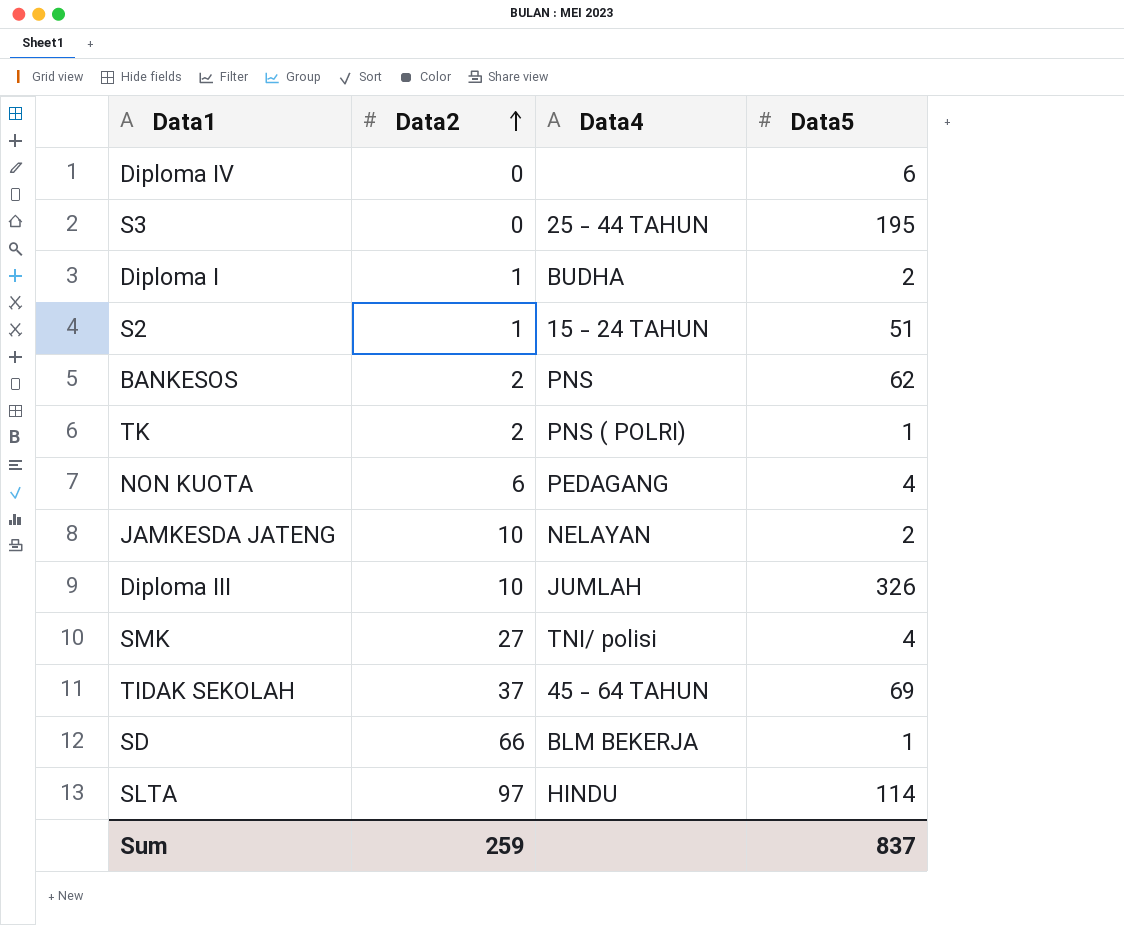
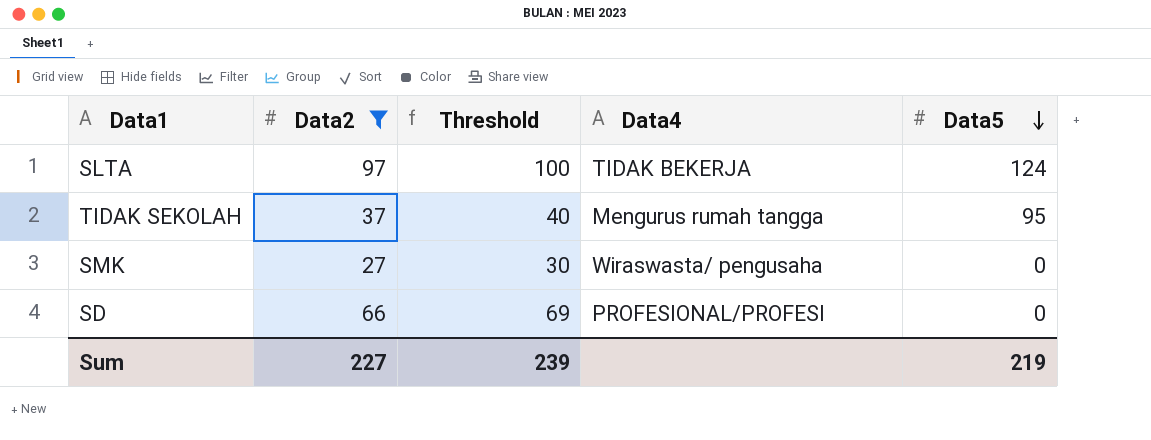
filter: none -> Data2 >= 27
row order: Data2 ascending -> Data5 descending
column Threshold | formula: none -> [Data2] + 3
SLTA | Data4: HINDU -> TIDAK BEKERJA
SLTA | Data5: 114 -> 124
TIDAK SEKOLAH | Data4: 45 - 64 TAHUN -> Mengurus rumah tangga
TIDAK SEKOLAH | Data5: 69 -> 95
SMK | Data4: TNI/ polisi -> Wiraswasta/ pengusaha
SMK | Data5: 4 -> 0
SD | Data4: BLM BEKERJA -> PROFESIONAL/PROFESI
SD | Data5: 1 -> 0
Sum | Data2: 259 -> 227
Sum | Data5: 837 -> 219

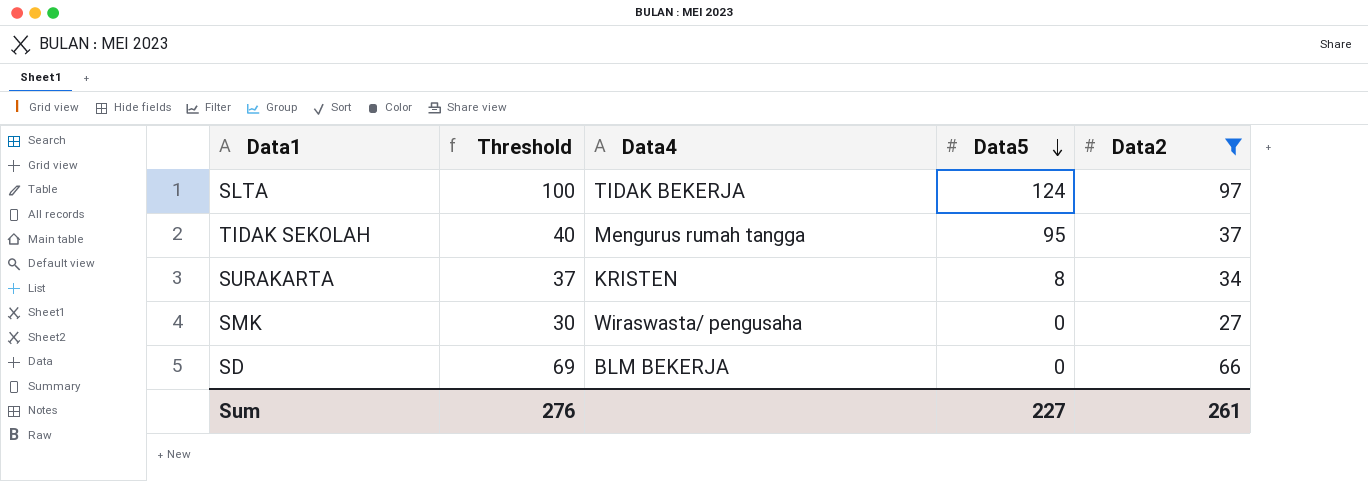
column Data2 | position: 2 -> 5
row SURAKARTA: none -> 37 | KRISTEN | 8 | 34
SD | Data4: PROFESIONAL/PROFESI -> BLM BEKERJA
Sum | Threshold: 239 -> 276
Sum | Data5: 219 -> 227
Sum | Data2: 227 -> 261

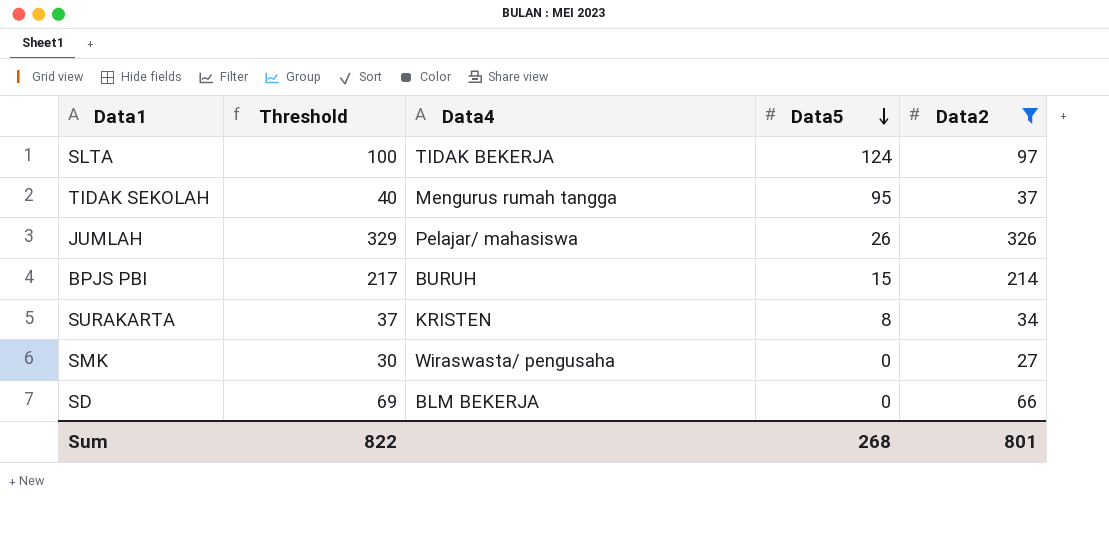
row JUMLAH: none -> 329 | Pelajar/ mahasiswa | 26 | 326
row BPJS PBI: none -> 217 | BURUH | 15 | 214
Sum | Threshold: 276 -> 822
Sum | Data5: 227 -> 268
Sum | Data2: 261 -> 801

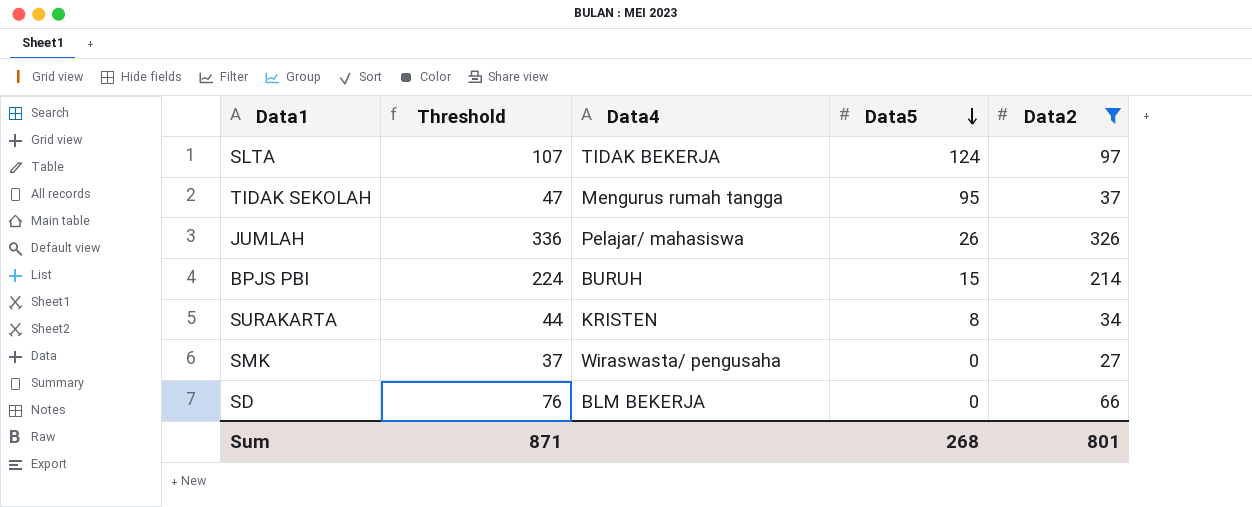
column Threshold | formula: [Data2] + 3 -> [Data2] + 10
Sum | Threshold: 822 -> 871

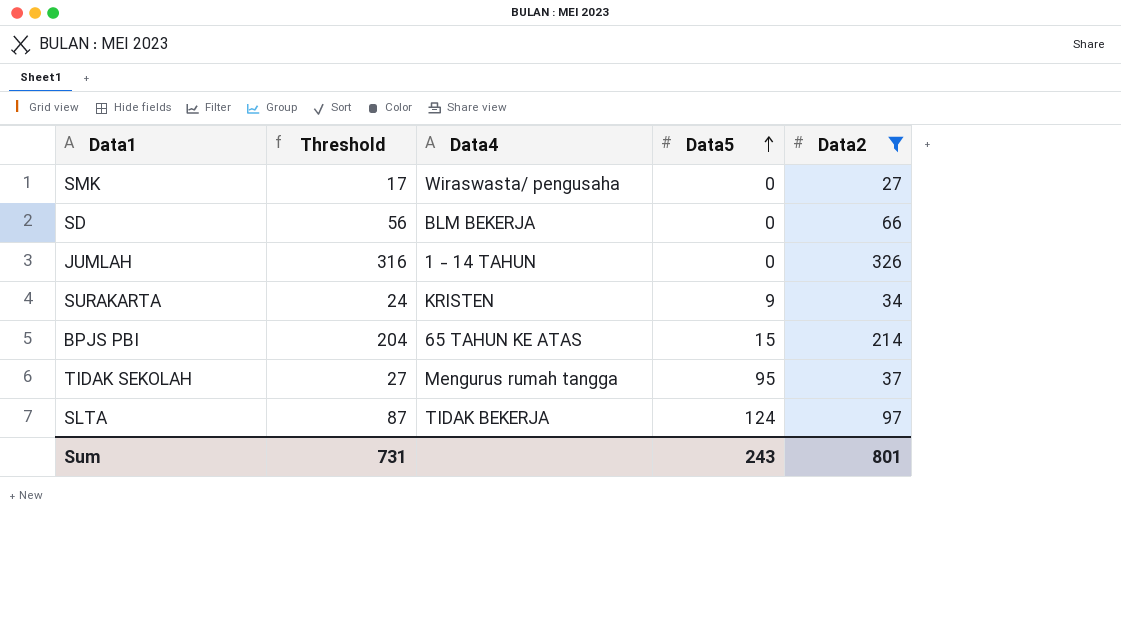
row order: Data5 descending -> Data5 ascending
column Threshold | formula: [Data2] + 10 -> [Data2] - 10
JUMLAH | Data4: Pelajar/ mahasiswa -> 1 - 14 TAHUN
JUMLAH | Data5: 26 -> 0
SURAKARTA | Data5: 8 -> 9
BPJS PBI | Data4: BURUH -> 65 TAHUN KE ATAS
Sum | Threshold: 871 -> 731
Sum | Data5: 268 -> 243

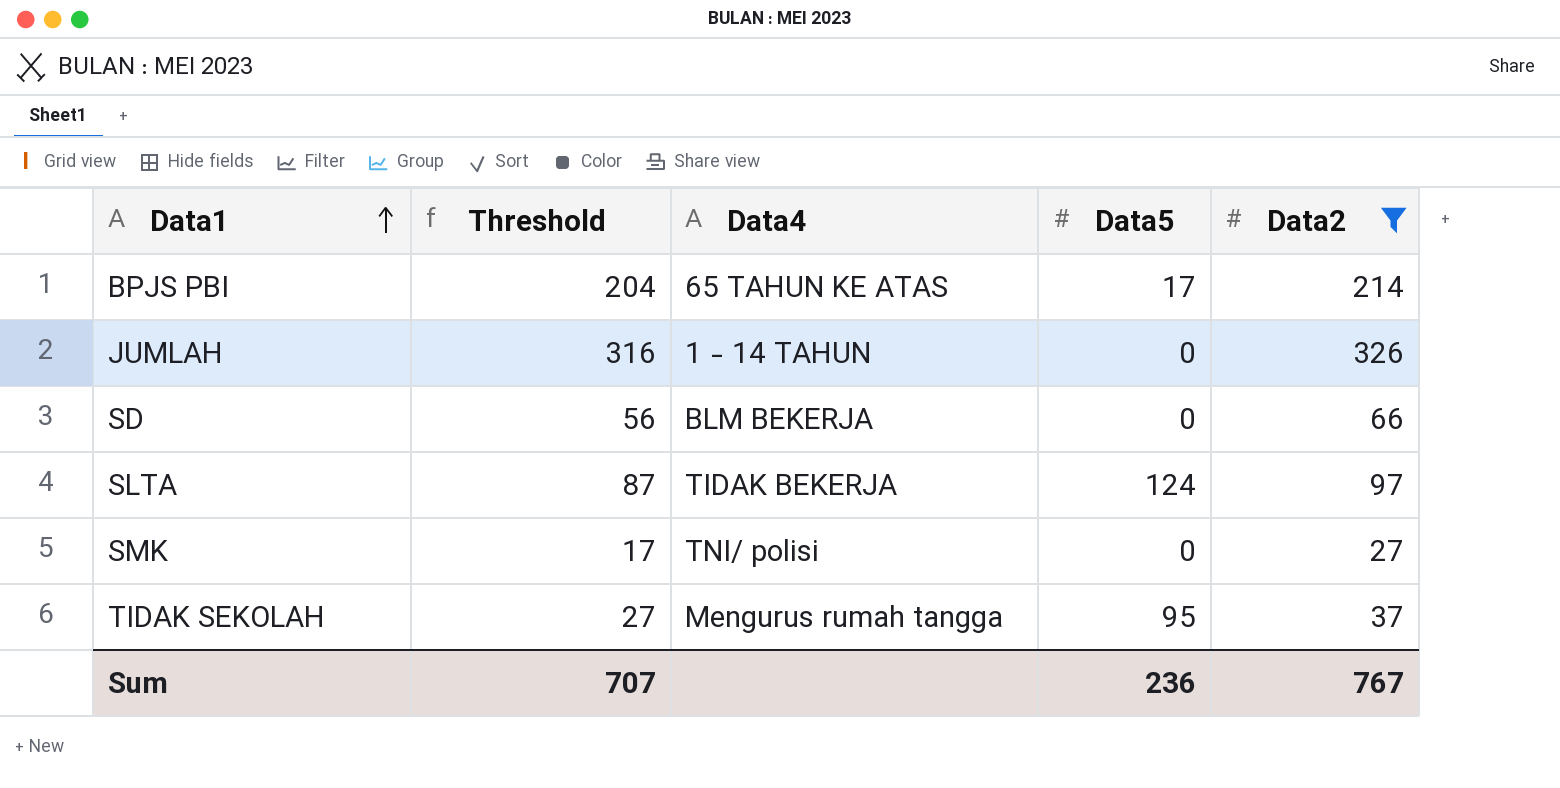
row order: Data5 ascending -> Data1 ascending
row SURAKARTA: 24 | KRISTEN | 9 | 34 -> none
BPJS PBI | Data5: 15 -> 17
SMK | Data4: Wiraswasta/ pengusaha -> TNI/ polisi
Sum | Threshold: 731 -> 707
Sum | Data5: 243 -> 236
Sum | Data2: 801 -> 767

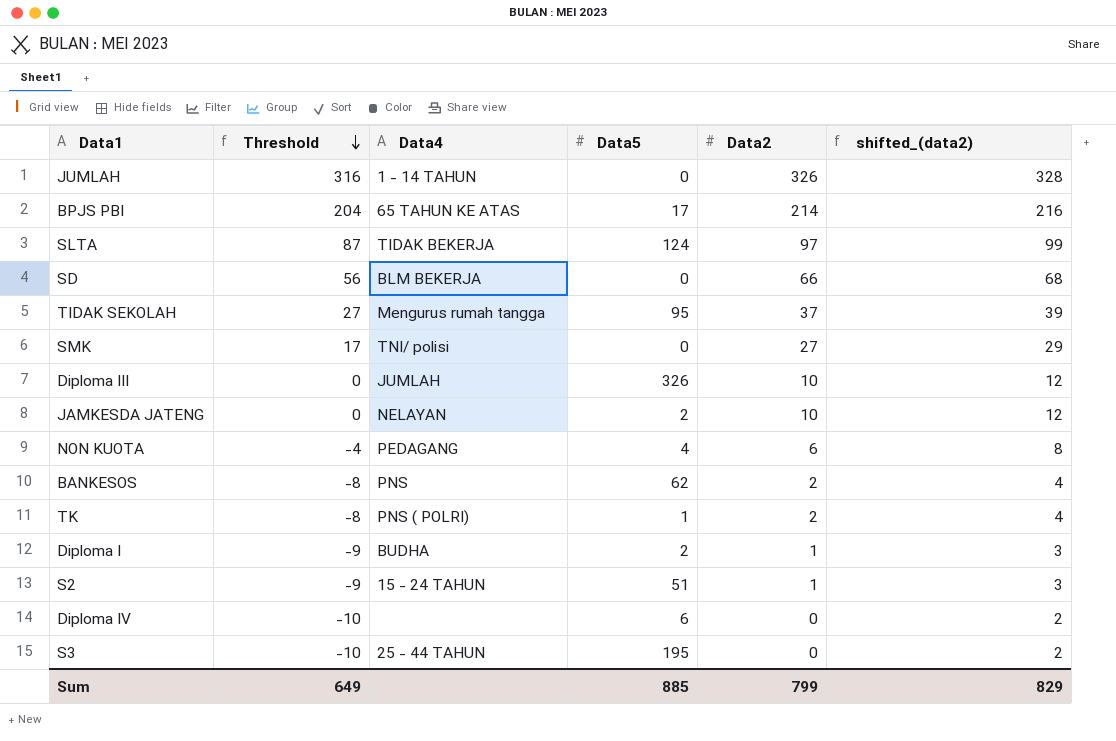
filter: Data2 >= 27 -> none
row order: Data1 ascending -> Threshold descending
column shifted_(data2) | formula: none -> [Data2] + 2
Sum | Threshold: 707 -> 649
Sum | Data5: 236 -> 885
Sum | Data2: 767 -> 799

